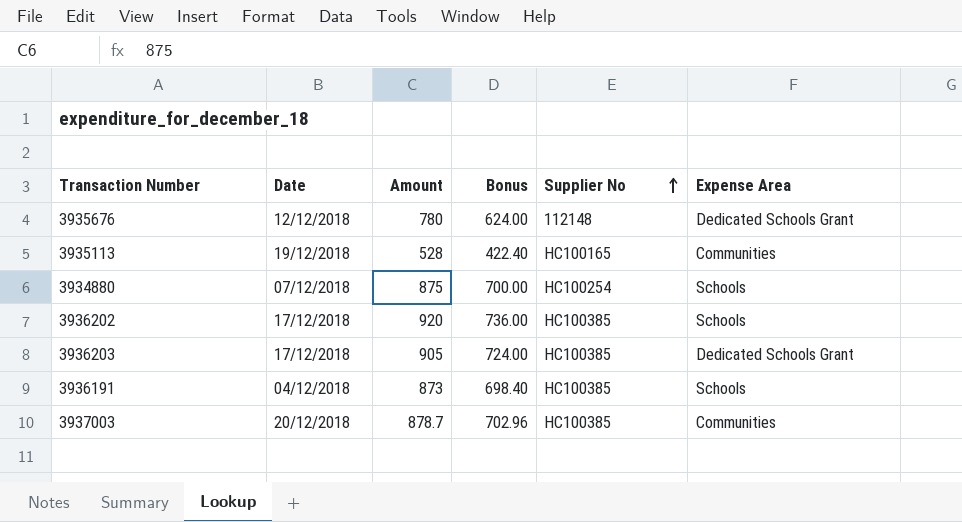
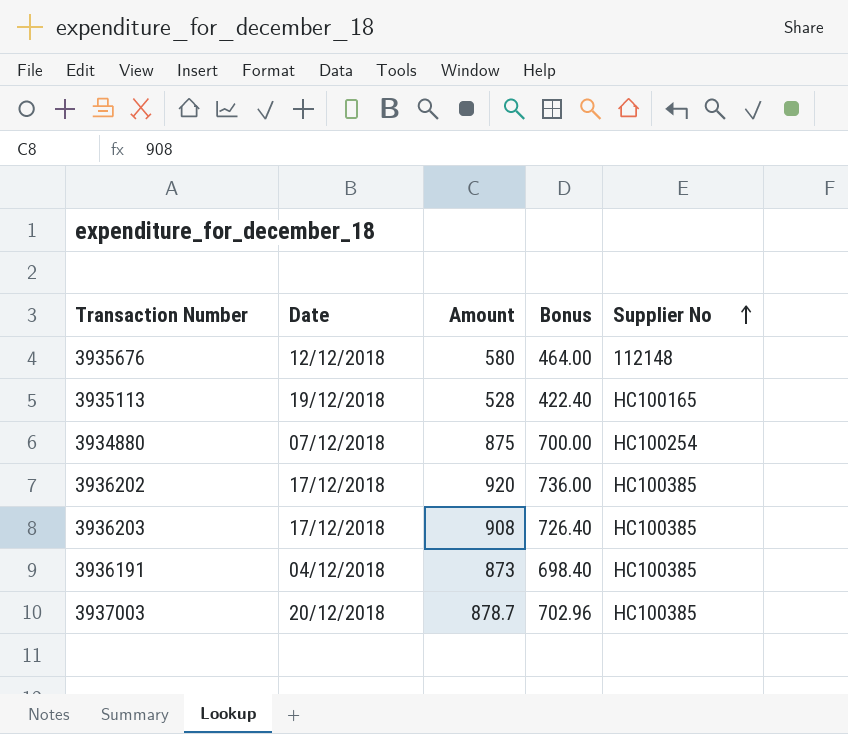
column Expense Area | position: 6 -> none
3935676 | Amount: 780 -> 580
3935676 | Bonus: 624.00 -> 464.00
3936203 | Amount: 905 -> 908
3936203 | Bonus: 724.00 -> 726.40

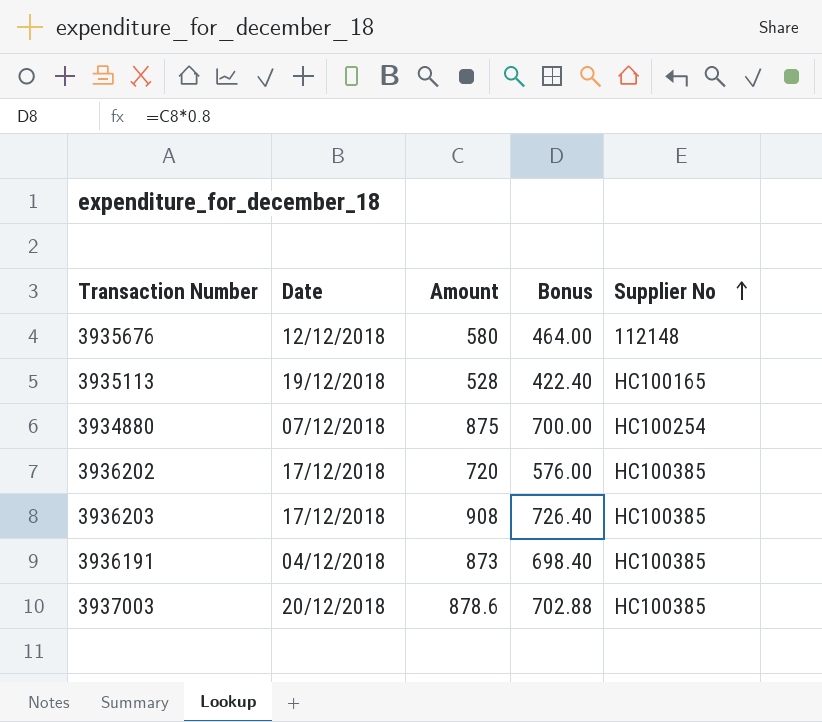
3936202 | Amount: 920 -> 720
3936202 | Bonus: 736.00 -> 576.00
3937003 | Amount: 878.7 -> 878.6
3937003 | Bonus: 702.96 -> 702.88

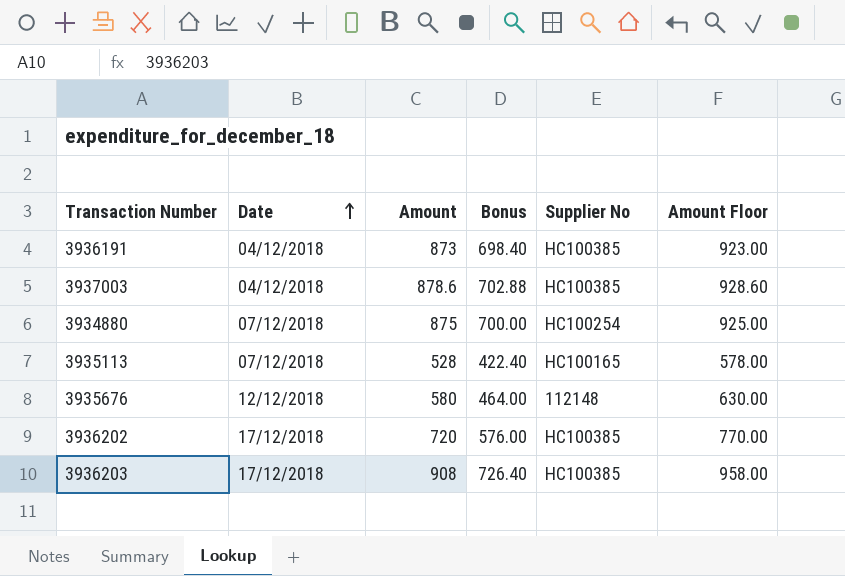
row order: Supplier No ascending -> Date ascending
column Amount Floor | formula: none -> [Amount] + 50
3937003 | Date: 20/12/2018 -> 04/12/2018
3935113 | Date: 19/12/2018 -> 07/12/2018

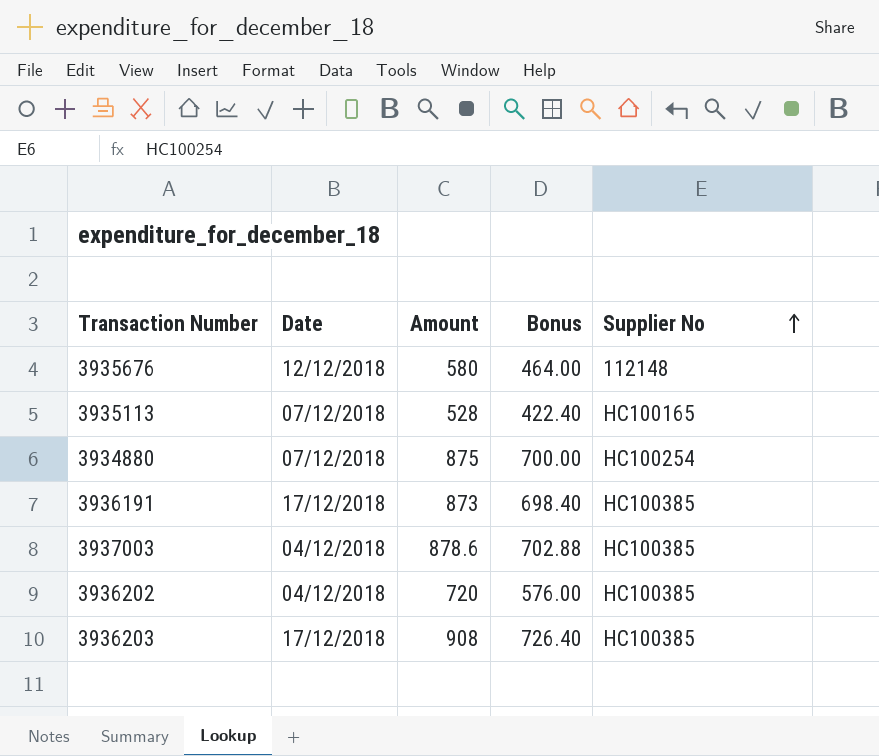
row order: Date ascending -> Supplier No ascending
column Amount Floor | formula: [Amount] + 50 -> none
3936191 | Date: 04/12/2018 -> 17/12/2018
3936202 | Date: 17/12/2018 -> 04/12/2018

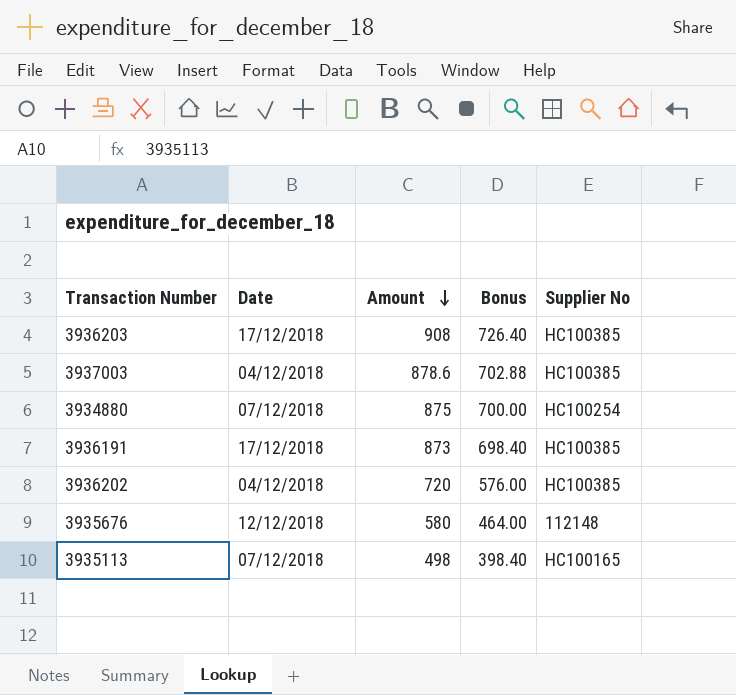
row order: Supplier No ascending -> Amount descending
3935113 | Amount: 528 -> 498
3935113 | Bonus: 422.40 -> 398.40

